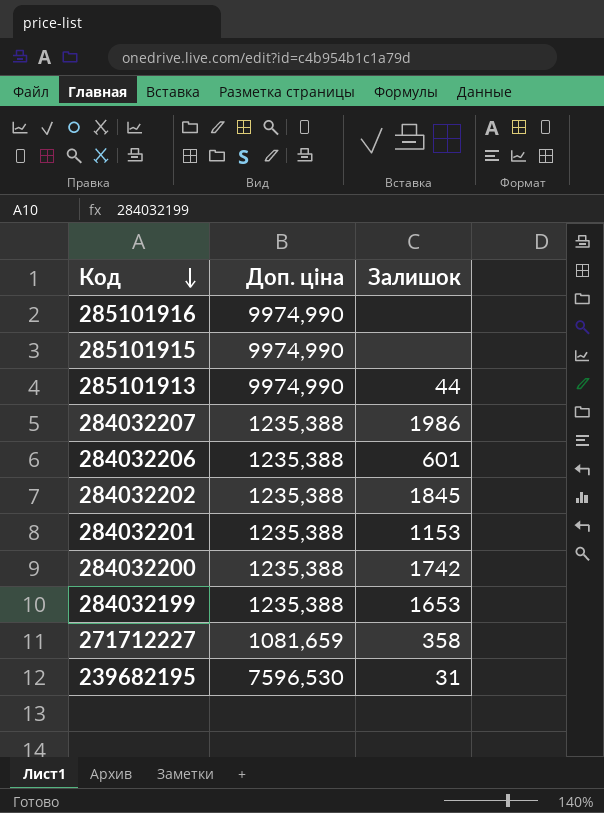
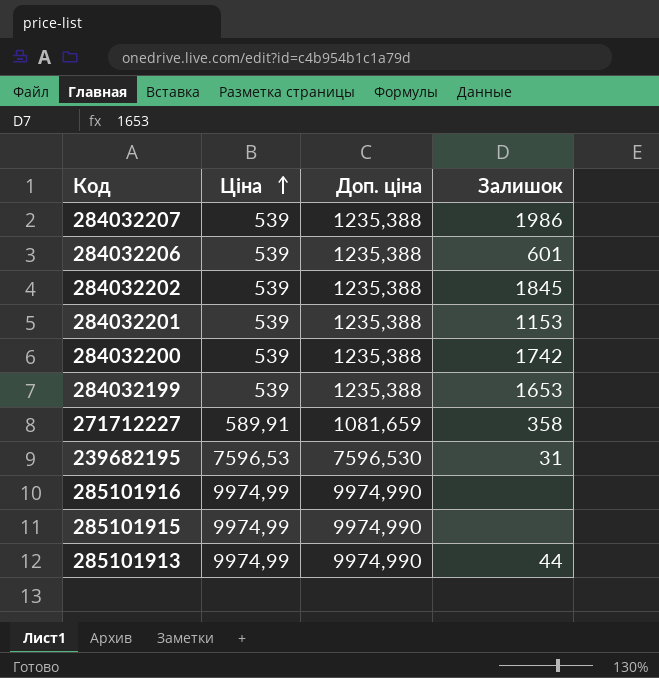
row order: Код descending -> Ціна ascending
column Ціна | position: none -> 2

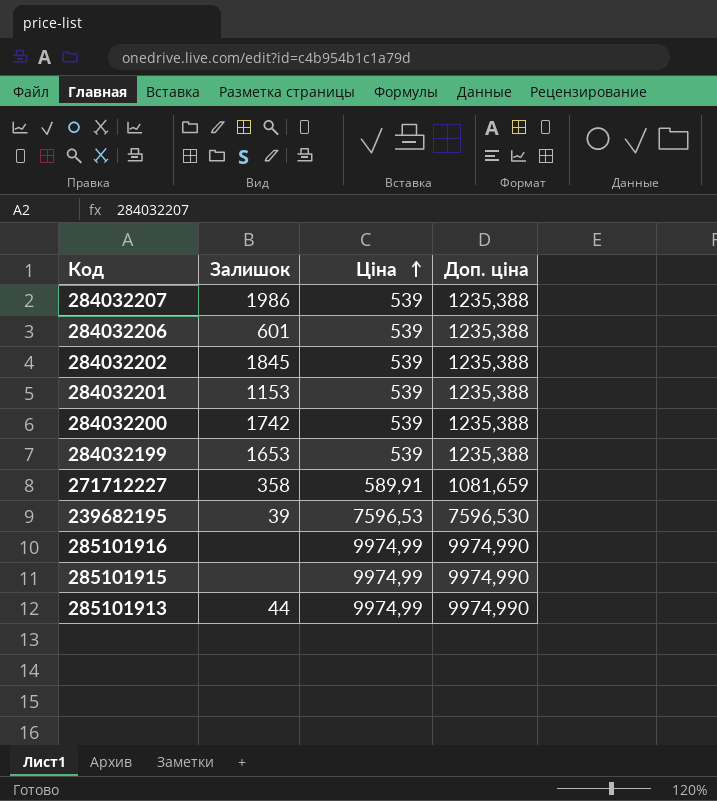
column Залишок | position: 4 -> 2
239682195 | Залишок: 31 -> 39

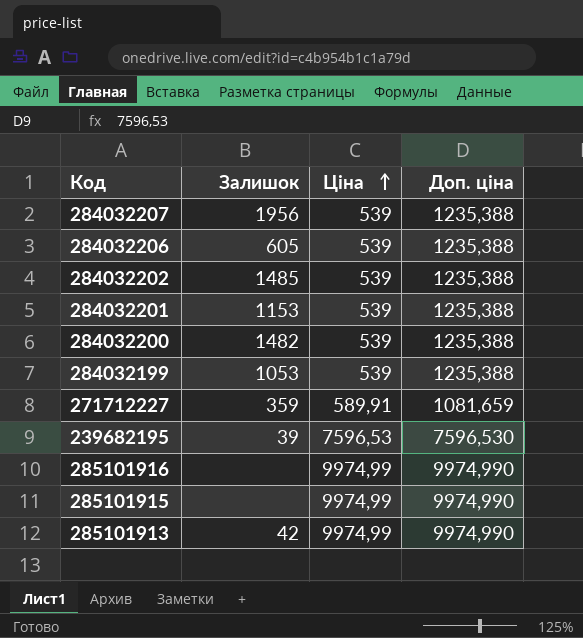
284032207 | Залишок: 1986 -> 1956
284032206 | Залишок: 601 -> 605
284032202 | Залишок: 1845 -> 1485
284032200 | Залишок: 1742 -> 1482
284032199 | Залишок: 1653 -> 1053
271712227 | Залишок: 358 -> 359
285101913 | Залишок: 44 -> 42

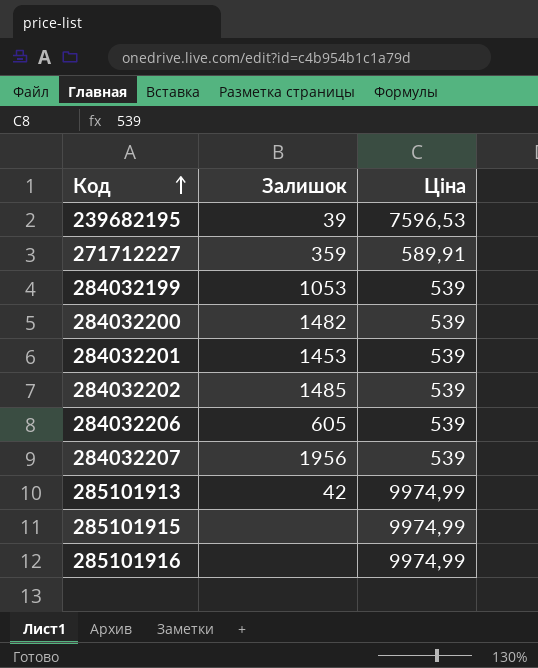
row order: Ціна ascending -> Код ascending
column Доп. ціна | position: 4 -> none
284032201 | Залишок: 1153 -> 1453

